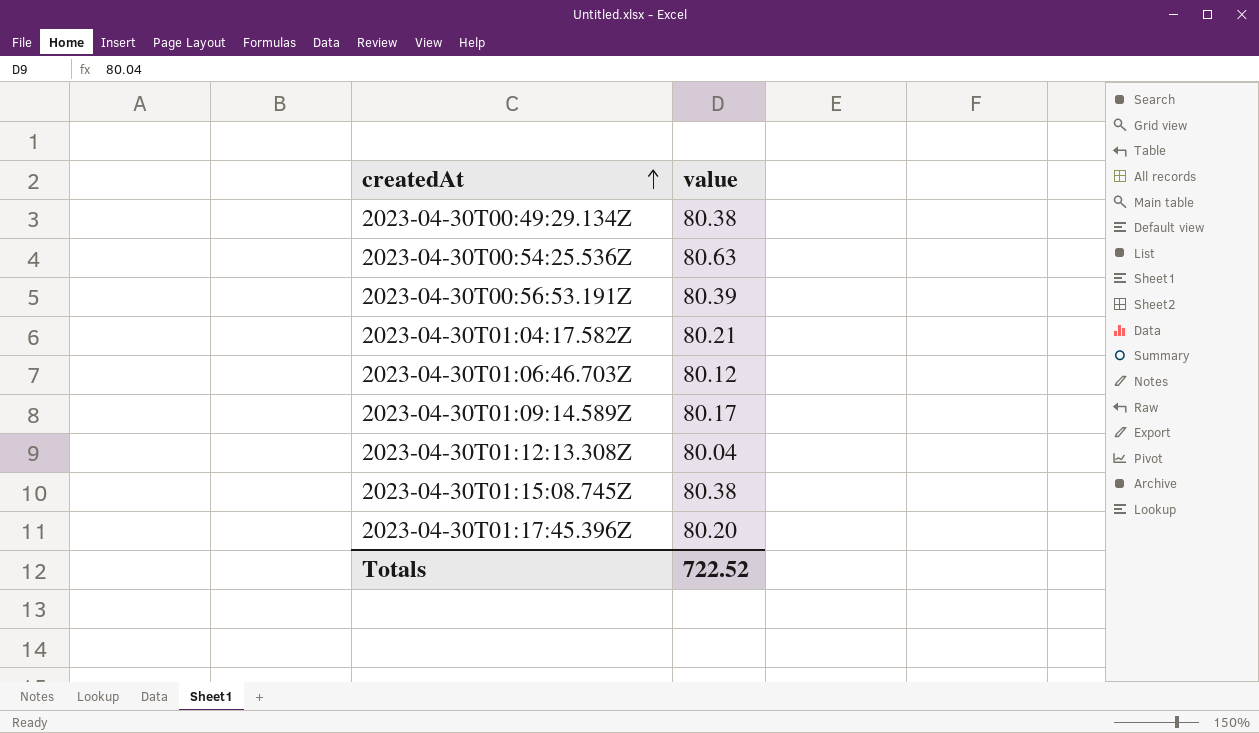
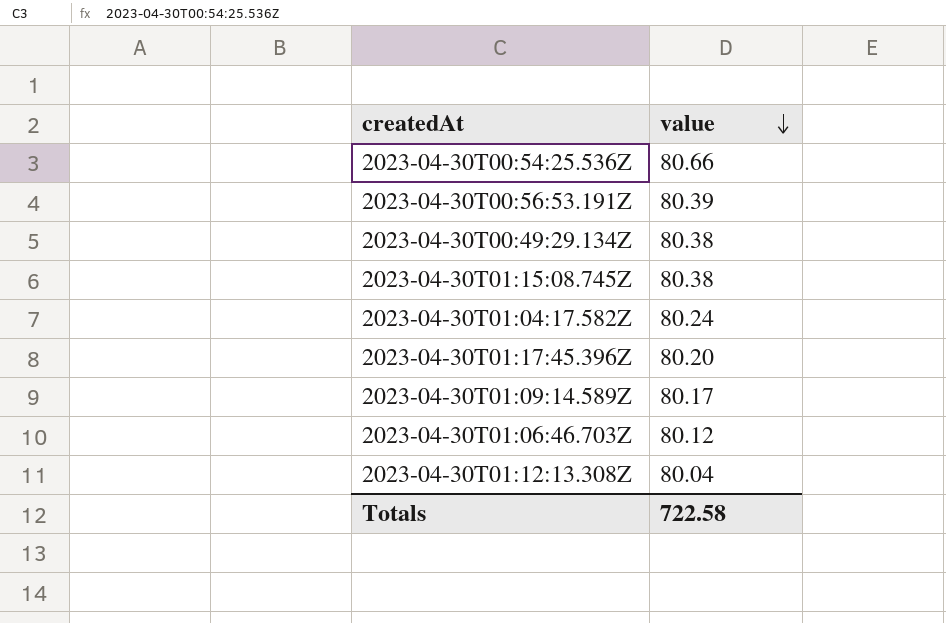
row order: createdAt ascending -> value descending
2023-04-30T00:54:25.536Z | value: 80.63 -> 80.66
2023-04-30T01:04:17.582Z | value: 80.21 -> 80.24
Totals | value: 722.52 -> 722.58

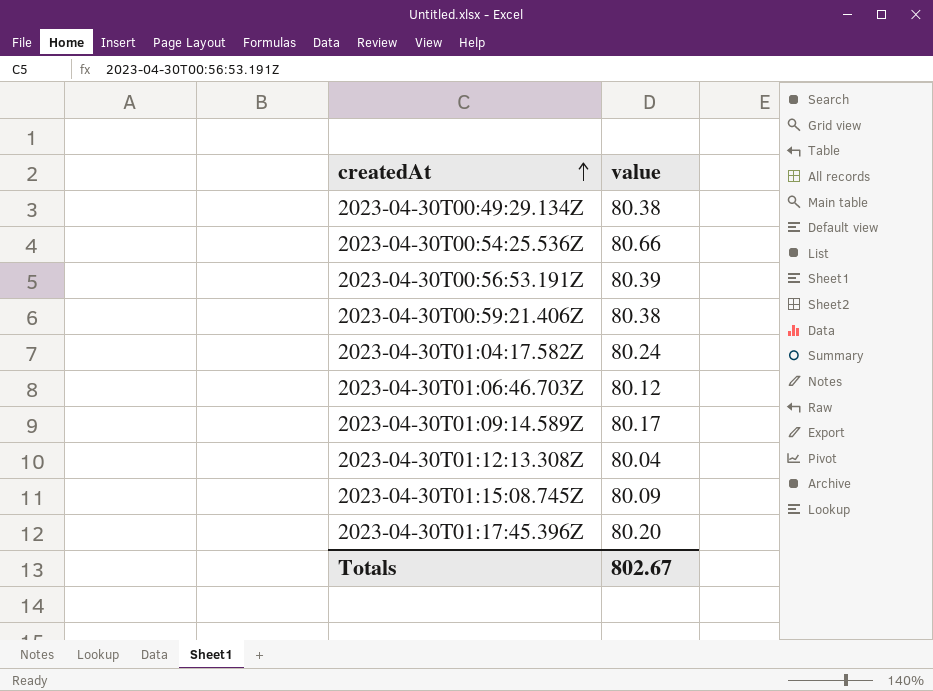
row order: value descending -> createdAt ascending
row 2023-04-30T00:59:21.406Z: none -> 80.38
2023-04-30T01:15:08.745Z | value: 80.38 -> 80.09
Totals | value: 722.58 -> 802.67

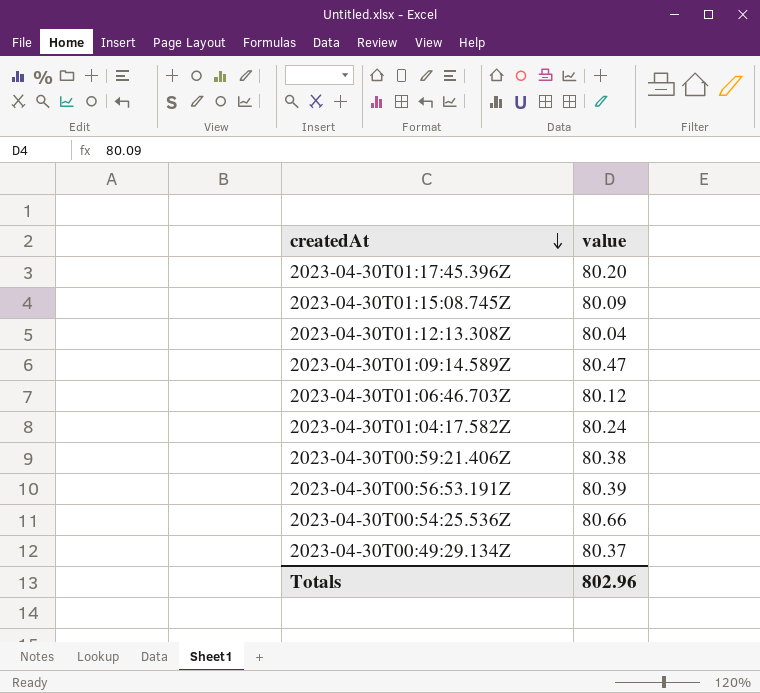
row order: createdAt ascending -> createdAt descending
2023-04-30T01:09:14.589Z | value: 80.17 -> 80.47
2023-04-30T00:49:29.134Z | value: 80.38 -> 80.37
Totals | value: 802.67 -> 802.96

